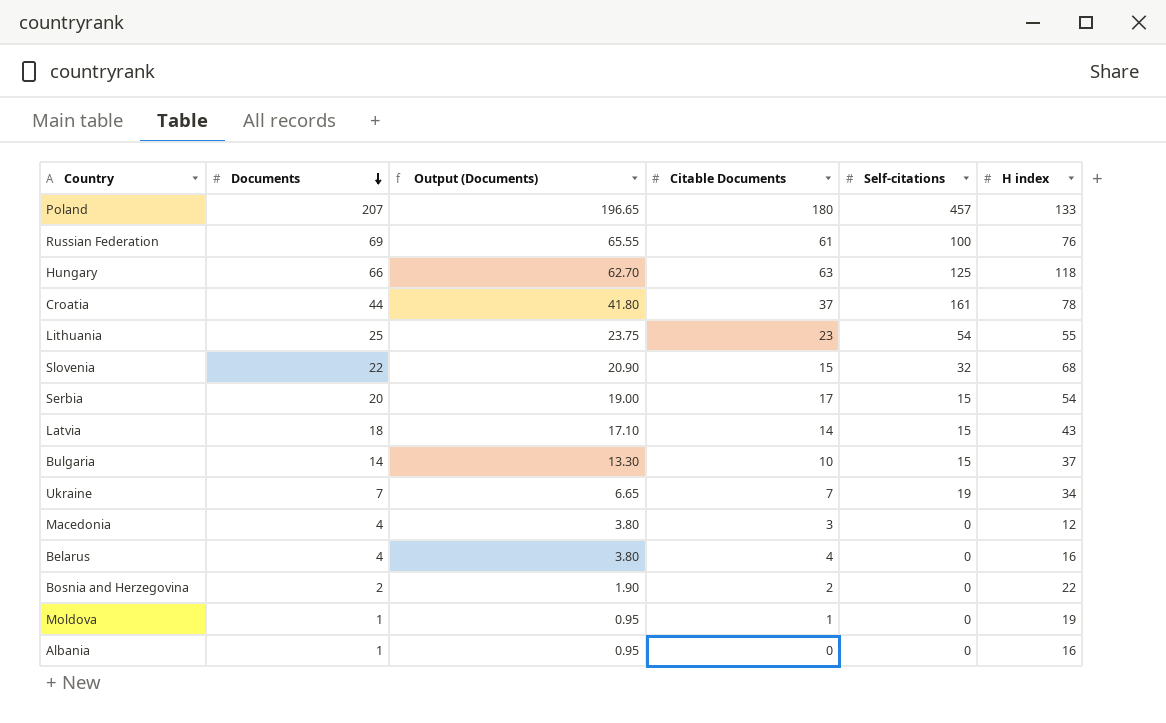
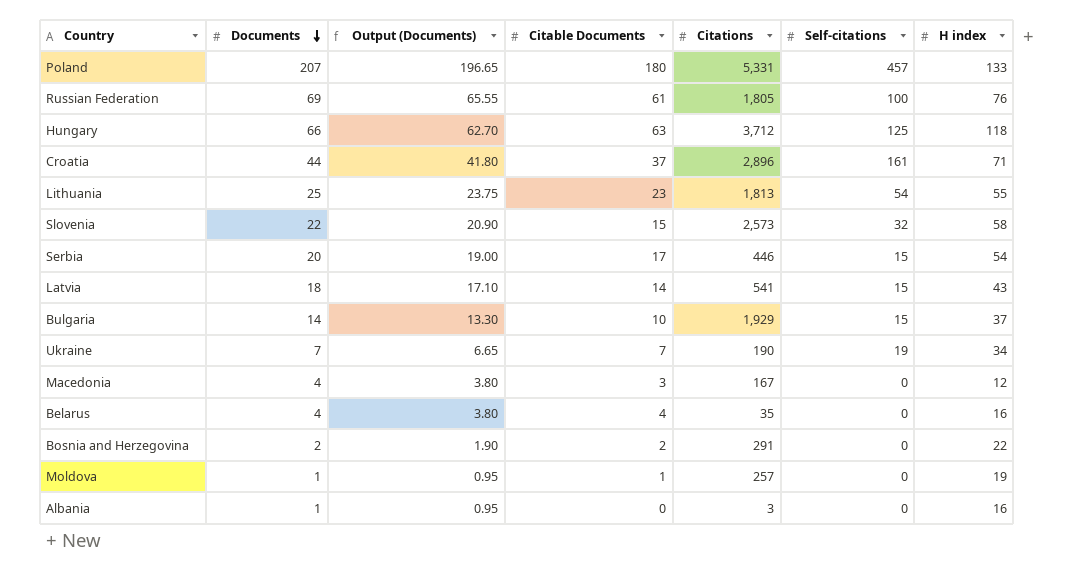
column Citations | position: none -> 5
Croatia | H index: 78 -> 71
Slovenia | H index: 68 -> 58

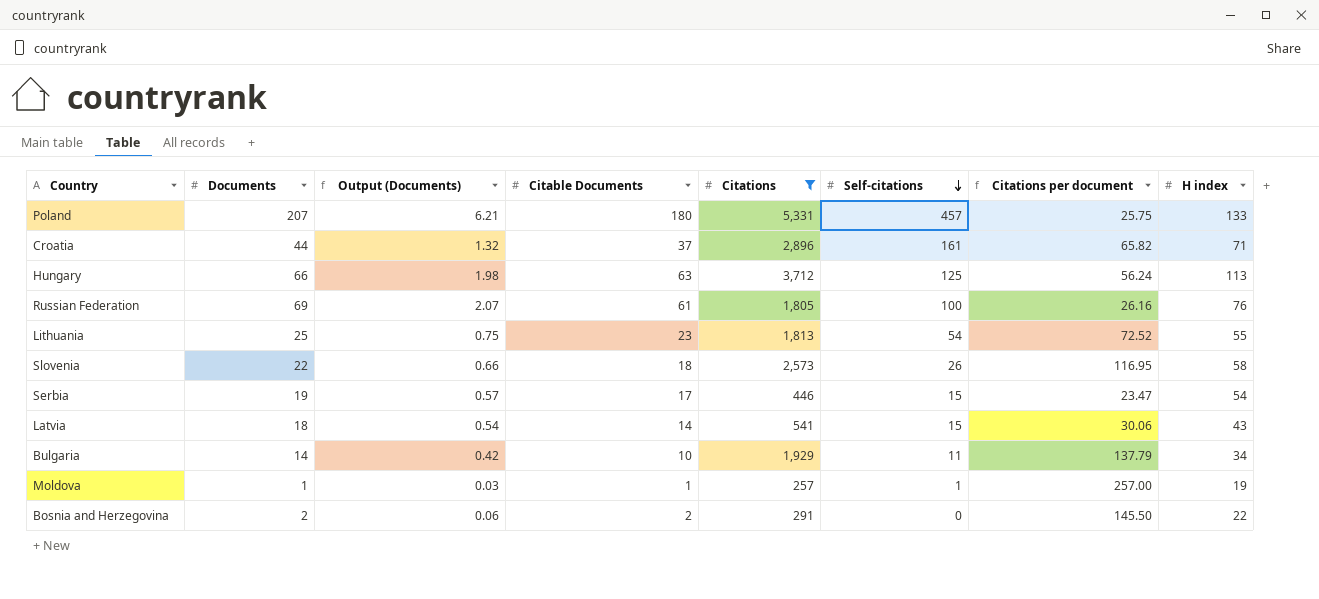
filter: none -> Citations >= 257
row order: Documents descending -> Self-citations descending
column Output (Documents) | formula: [Documents] * 0.95 -> [Documents] * 0.03
column Citations per document | formula: none -> [Citations] / [Documents]
Hungary | H index: 118 -> 113
Slovenia | Citable Documents: 15 -> 18
Slovenia | Self-citations: 32 -> 26
Serbia | Documents: 20 -> 19
Bulgaria | Self-citations: 15 -> 11
Bulgaria | H index: 37 -> 34
Moldova | Self-citations: 0 -> 1

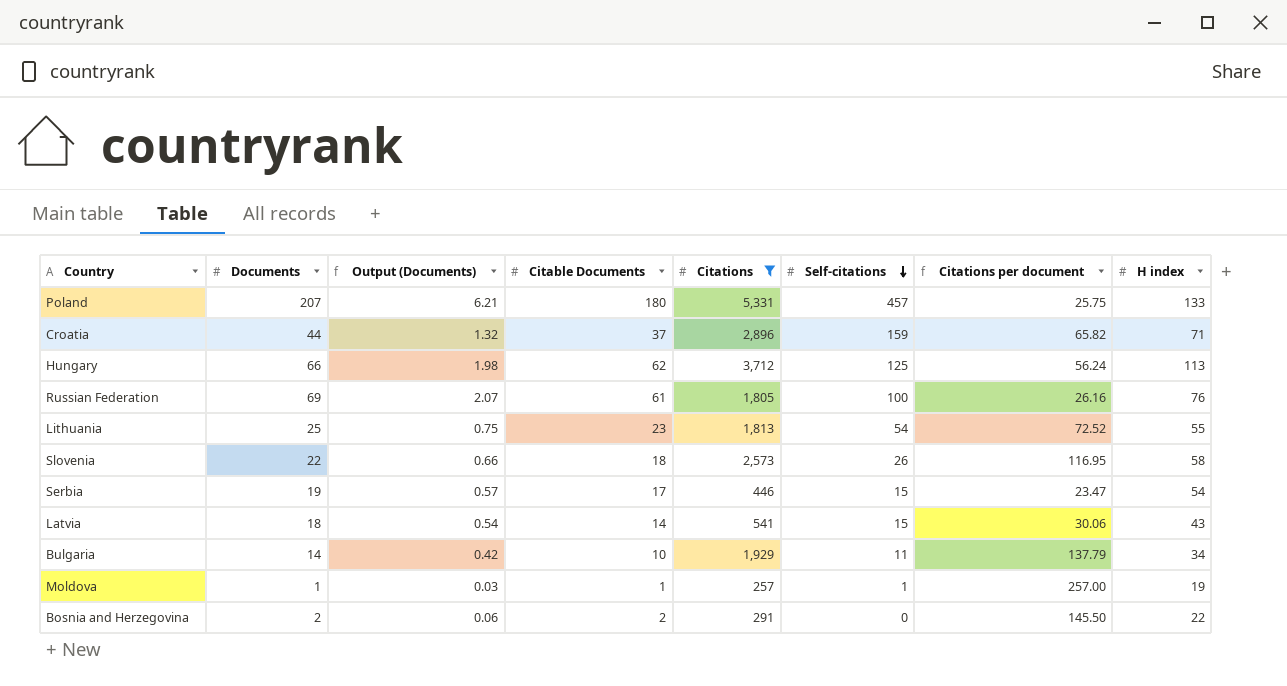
Croatia | Self-citations: 161 -> 159
Hungary | Citable Documents: 63 -> 62

